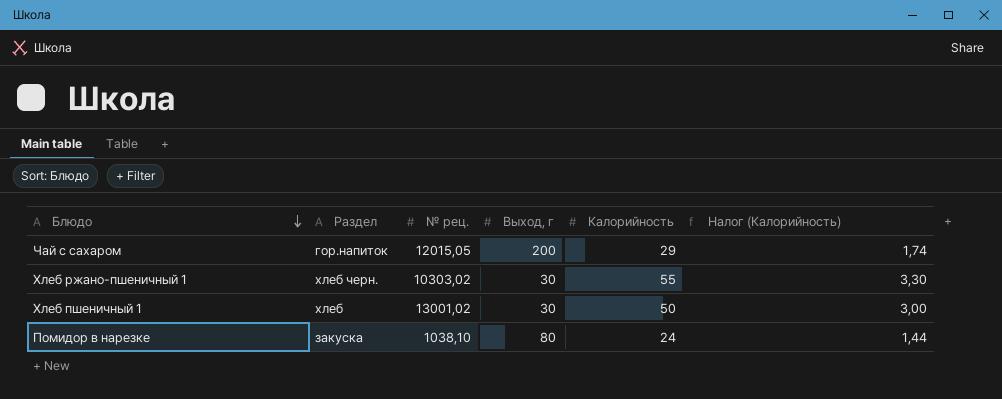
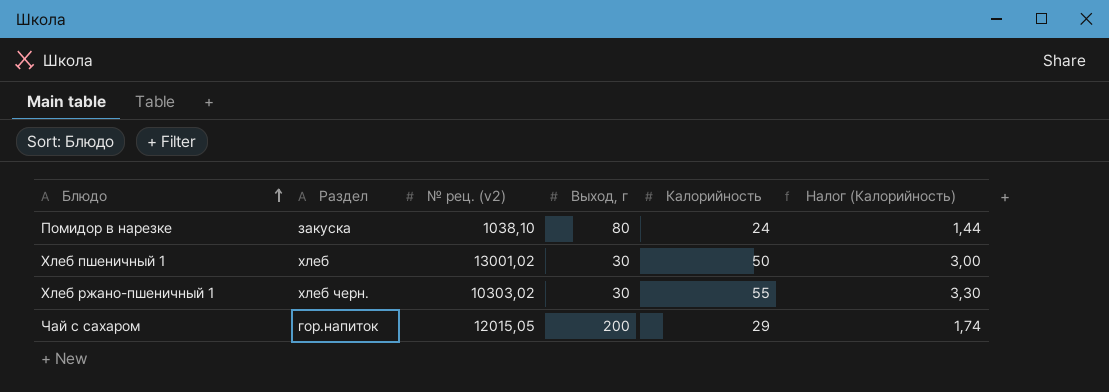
row order: Блюдо descending -> Блюдо ascending
column name: № рец. -> № рец. (v2)

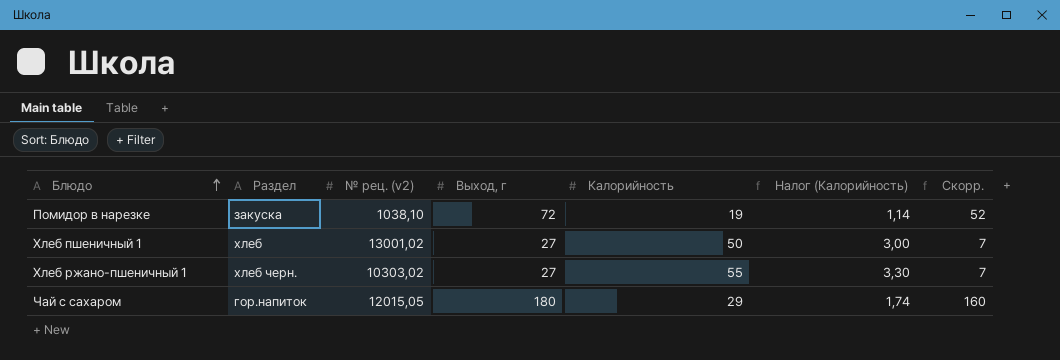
column Скорр. | formula: none -> [Выход, г] - 20
Помидор в нарезке | Выход, г: 80 -> 72
Помидор в нарезке | Калорийность: 24 -> 19
Помидор в нарезке | Налог (Калорийность): 1,44 -> 1,14
Хлеб пшеничный 1 | Выход, г: 30 -> 27
Хлеб ржано-пшеничный 1 | Выход, г: 30 -> 27
Чай с сахаром | Выход, г: 200 -> 180

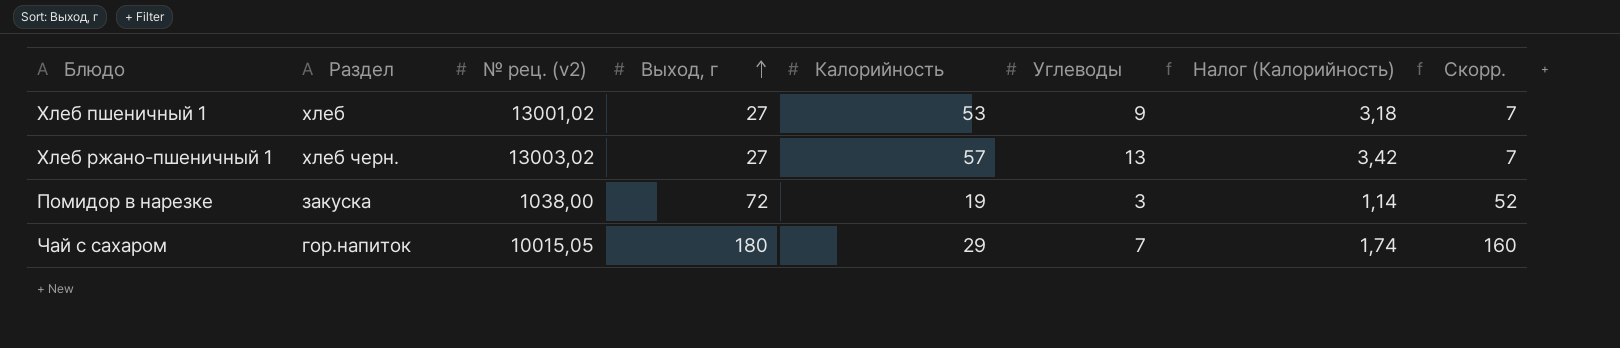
row order: Блюдо ascending -> Выход, г ascending
column Углеводы | position: none -> 6
Хлеб пшеничный 1 | Калорийность: 50 -> 53
Хлеб пшеничный 1 | Налог (Калорийность): 3,00 -> 3,18
Хлеб ржано-пшеничный 1 | № рец. (v2): 10303,02 -> 13003,02
Хлеб ржано-пшеничный 1 | Калорийность: 55 -> 57
Хлеб ржано-пшеничный 1 | Налог (Калорийность): 3,30 -> 3,42
Помидор в нарезке | № рец. (v2): 1038,10 -> 1038,00
Чай с сахаром | № рец. (v2): 12015,05 -> 10015,05

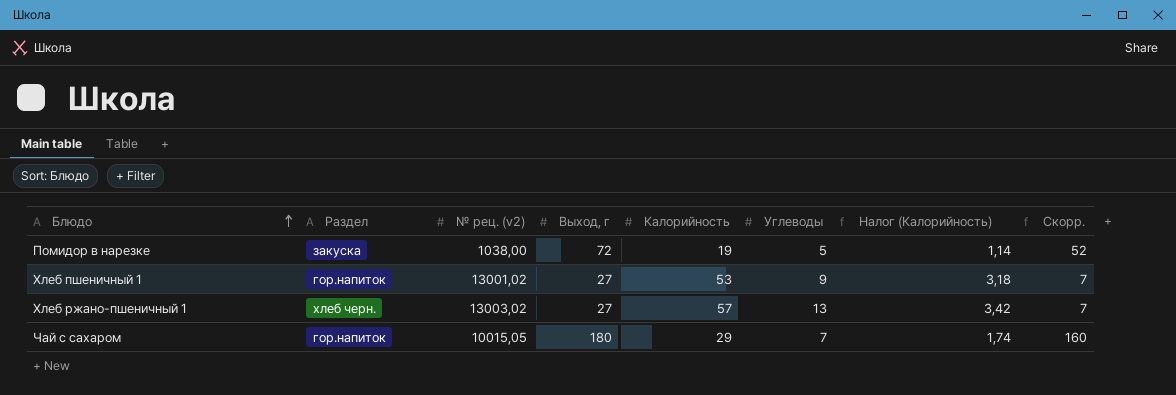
row order: Выход, г ascending -> Блюдо ascending
Помидор в нарезке | Углеводы: 3 -> 5
Хлеб пшеничный 1 | Раздел: хлеб -> гор.напиток

